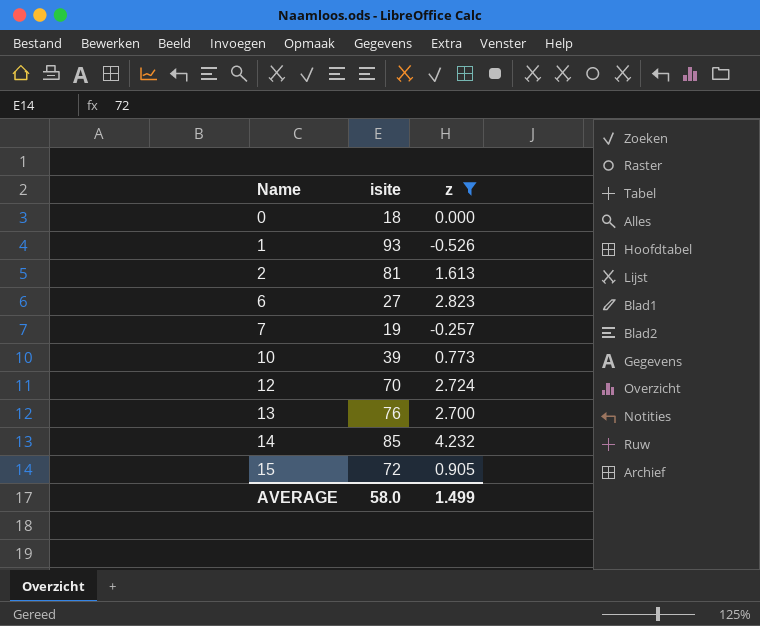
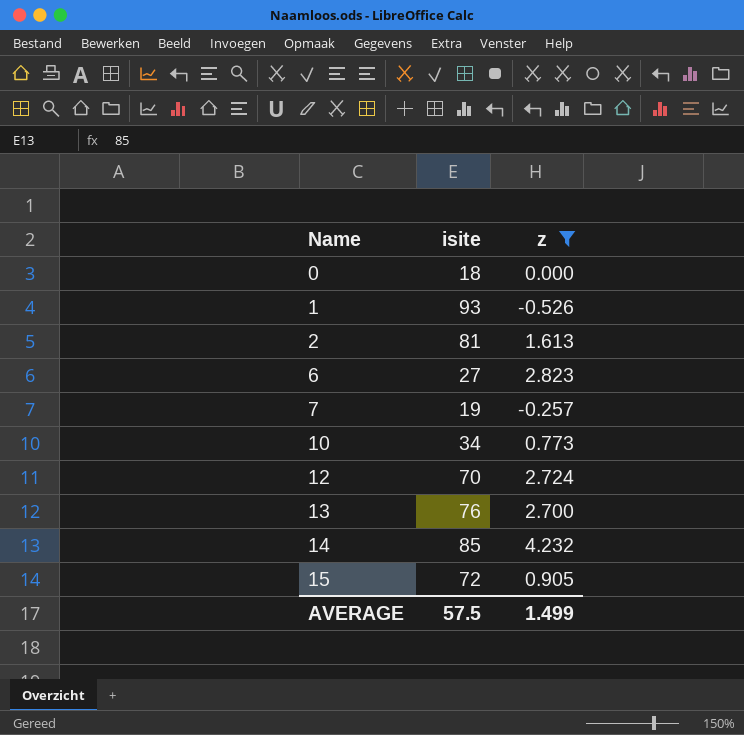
10 | isite: 39 -> 34
AVERAGE | isite: 58.0 -> 57.5

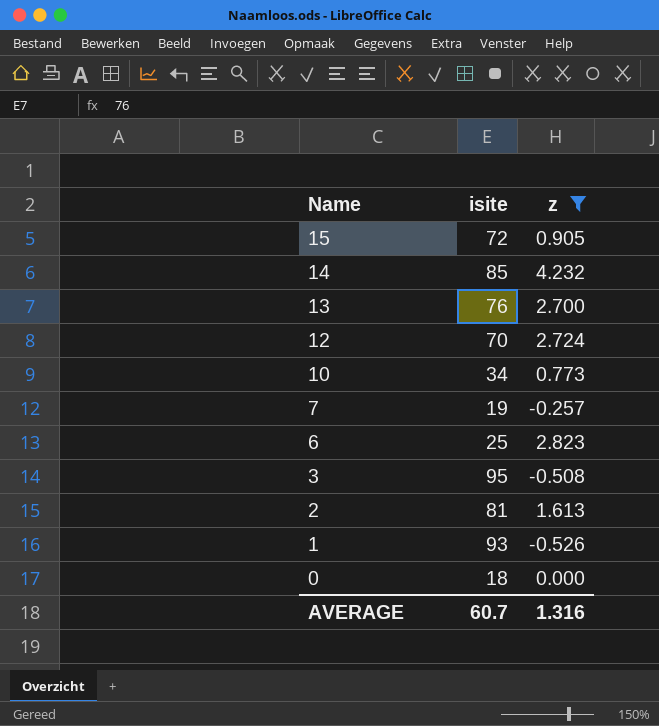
row order: Name ascending -> Name descending
6 | isite: 27 -> 25
row 3: none -> 95 | -0.508
AVERAGE | isite: 57.5 -> 60.7
AVERAGE | z: 1.499 -> 1.316

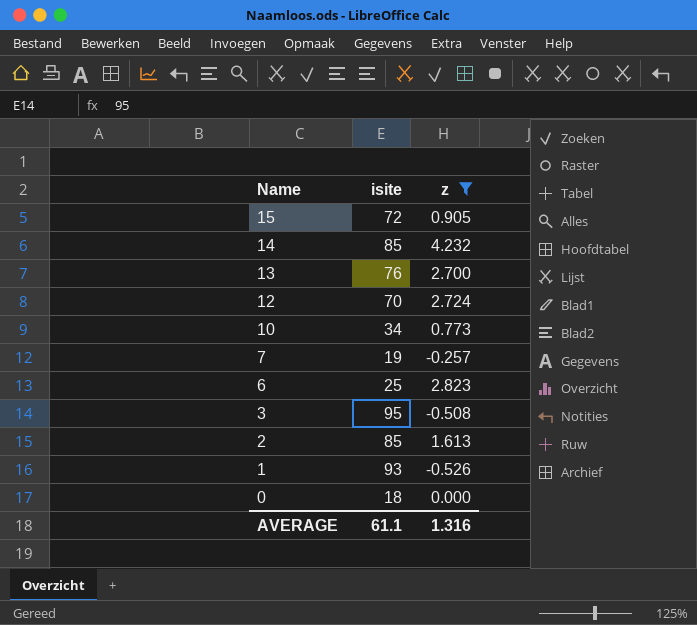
2 | isite: 81 -> 85
AVERAGE | isite: 60.7 -> 61.1

